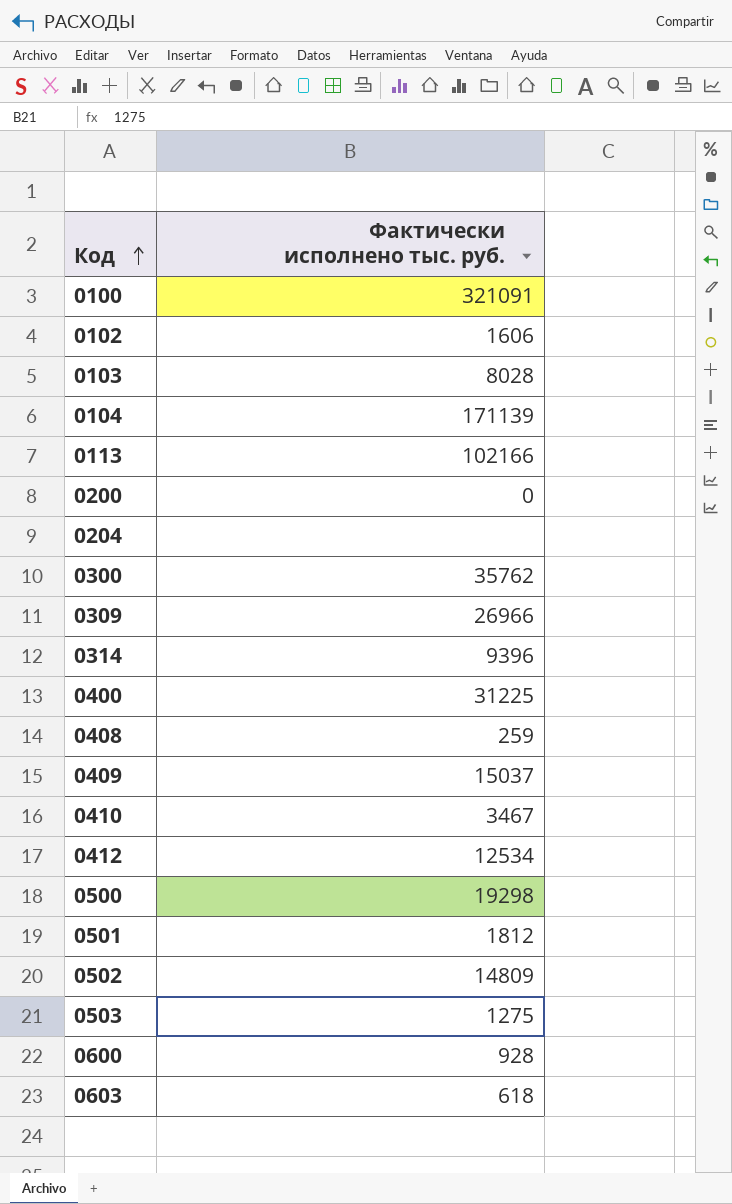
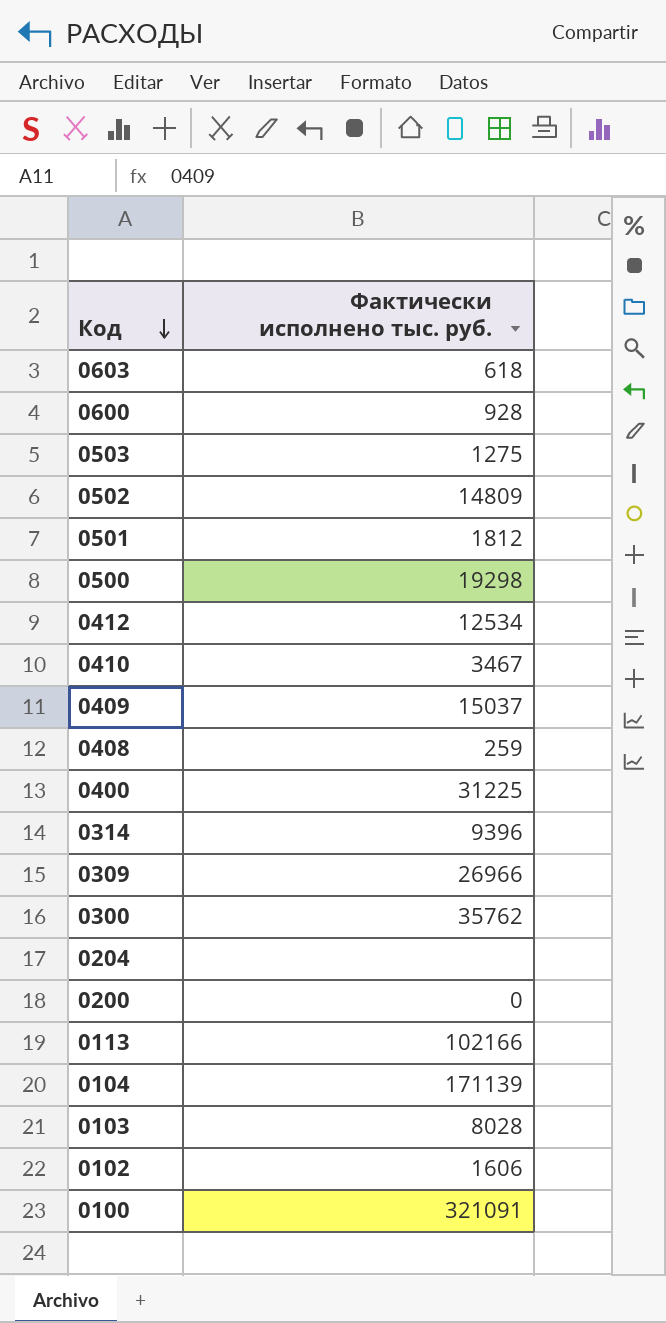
row order: Код ascending -> Код descending

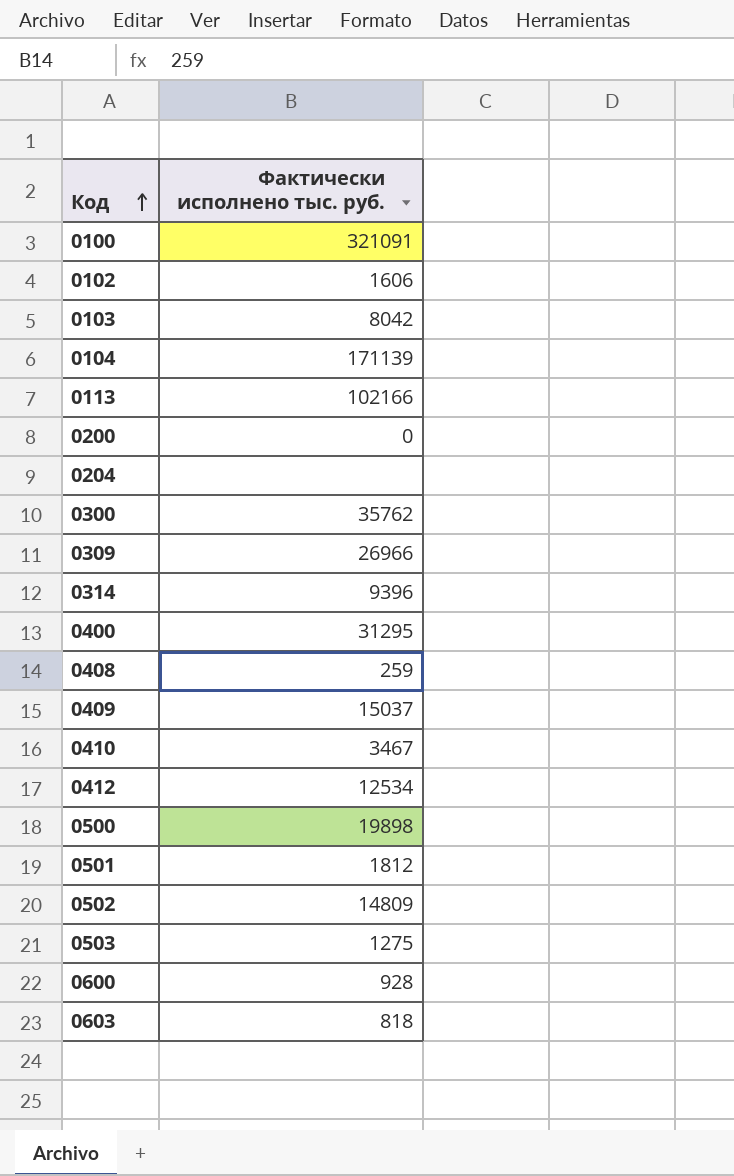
row order: Код descending -> Код ascending
0103 | Фактически исполнено тыс. руб.: 8028 -> 8042
0400 | Фактически исполнено тыс. руб.: 31225 -> 31295
0500 | Фактически исполнено тыс. руб.: 19298 -> 19898
0603 | Фактически исполнено тыс. руб.: 618 -> 818

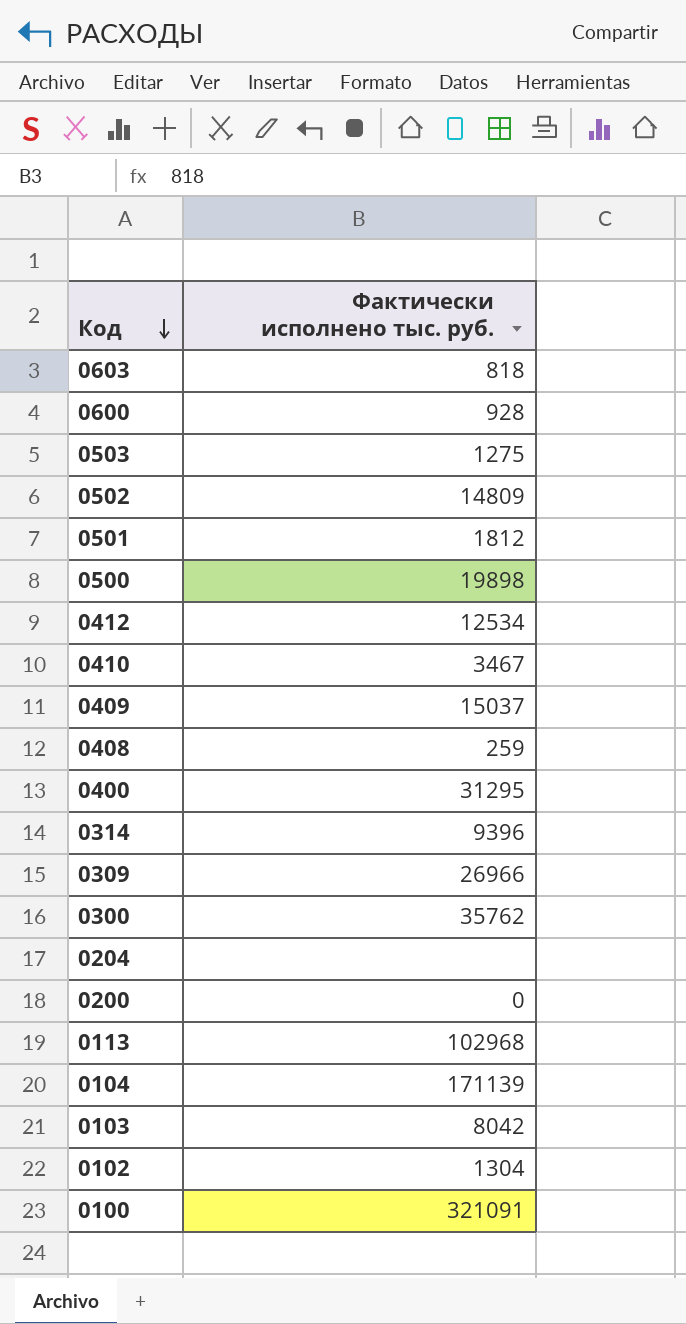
row order: Код ascending -> Код descending
0113 | Фактически исполнено тыс. руб.: 102166 -> 102968
0102 | Фактически исполнено тыс. руб.: 1606 -> 1304

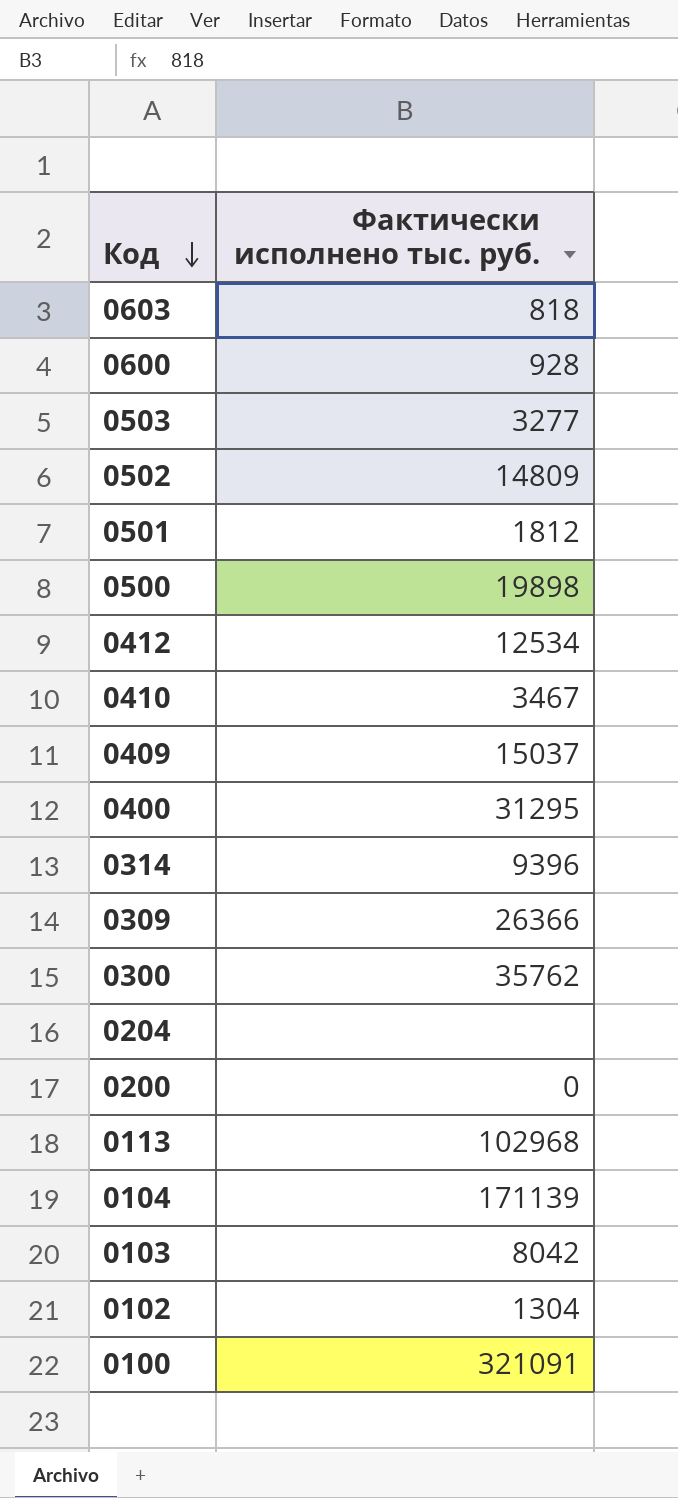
row 0408: 259 -> none
0503 | Фактически исполнено тыс. руб.: 1275 -> 3277
0309 | Фактически исполнено тыс. руб.: 26966 -> 26366

